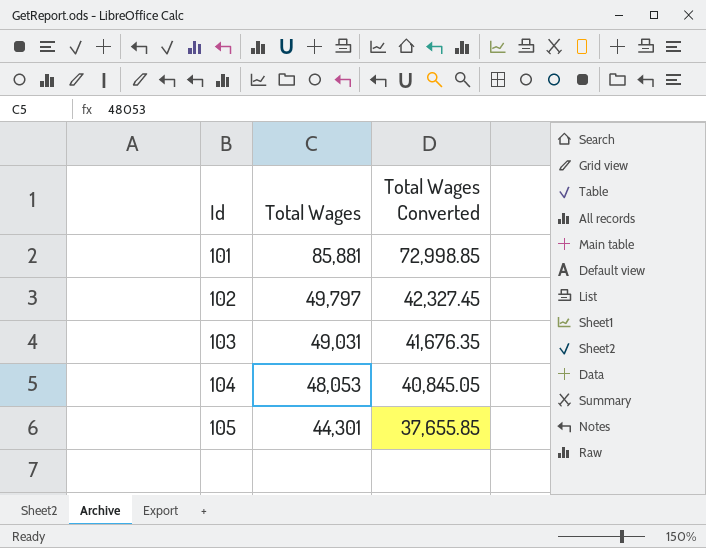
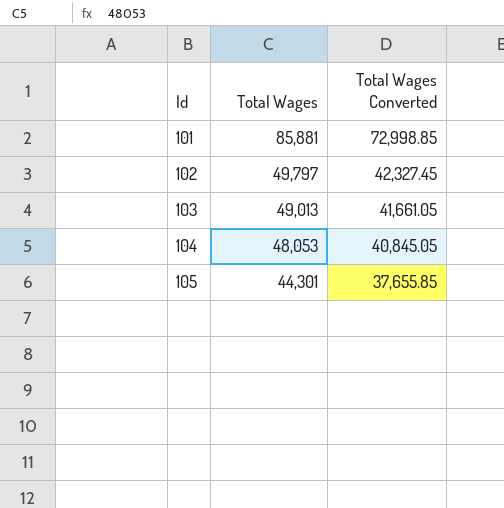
103 | Total Wages: 49,031 -> 49,013
103 | Total Wages Converted: 41,676.35 -> 41,661.05

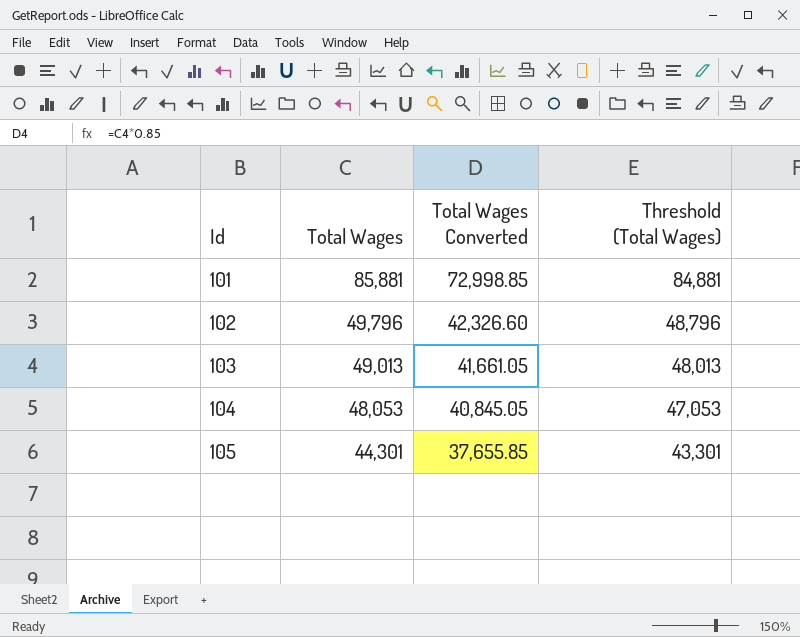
column Threshold (Total Wages) | formula: none -> [Total Wages] - 1000
102 | Total Wages: 49,797 -> 49,796
102 | Total Wages Converted: 42,327.45 -> 42,326.60

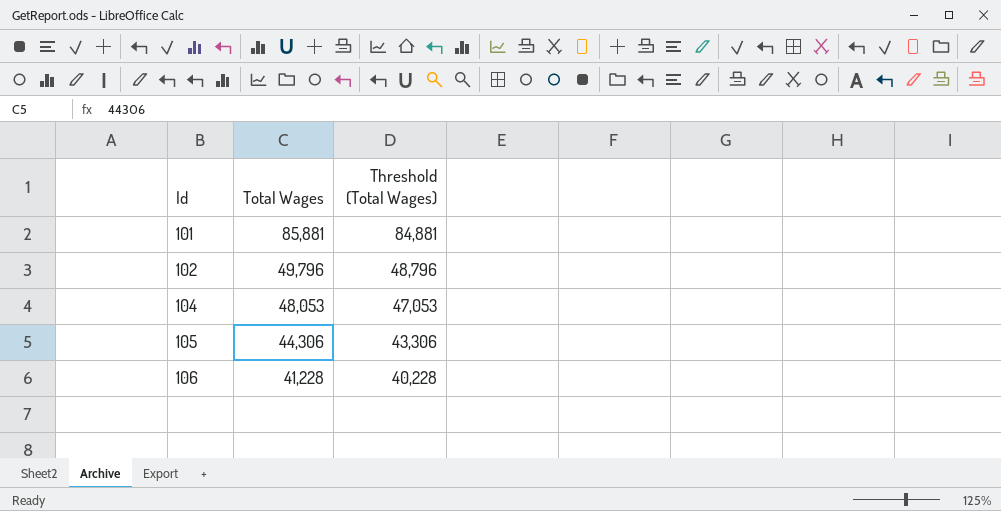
column Total Wages Converted | formula: [Total Wages] * 0.85 -> none
row 103: 49,013 | 41,661.05 | 48,013 -> none
105 | Total Wages: 44,301 -> 44,306
105 | Threshold (Total Wages): 43,301 -> 43,306
row 106: none -> 41,228 | 40,228

